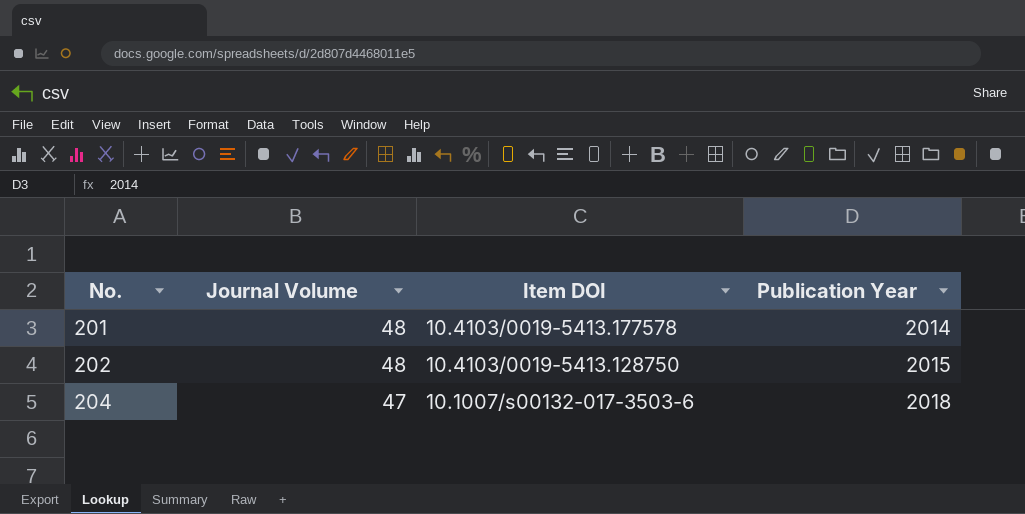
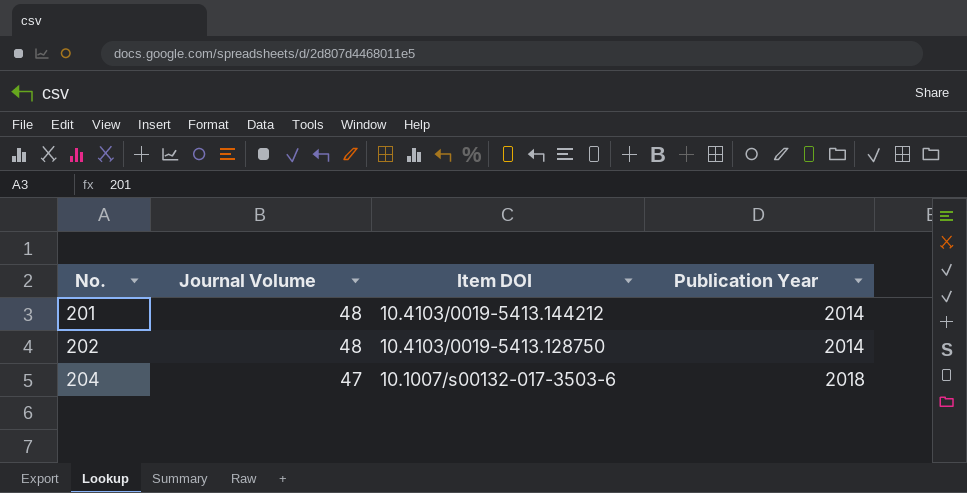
201 | Item DOI: 10.4103/0019-5413.177578 -> 10.4103/0019-5413.144212
202 | Publication Year: 2015 -> 2014

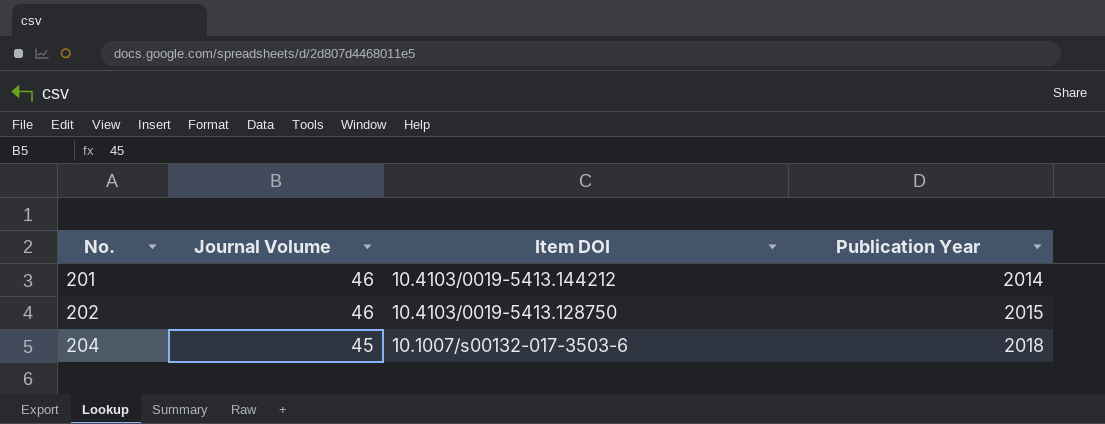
201 | Journal Volume: 48 -> 46
202 | Journal Volume: 48 -> 46
202 | Publication Year: 2014 -> 2015
204 | Journal Volume: 47 -> 45

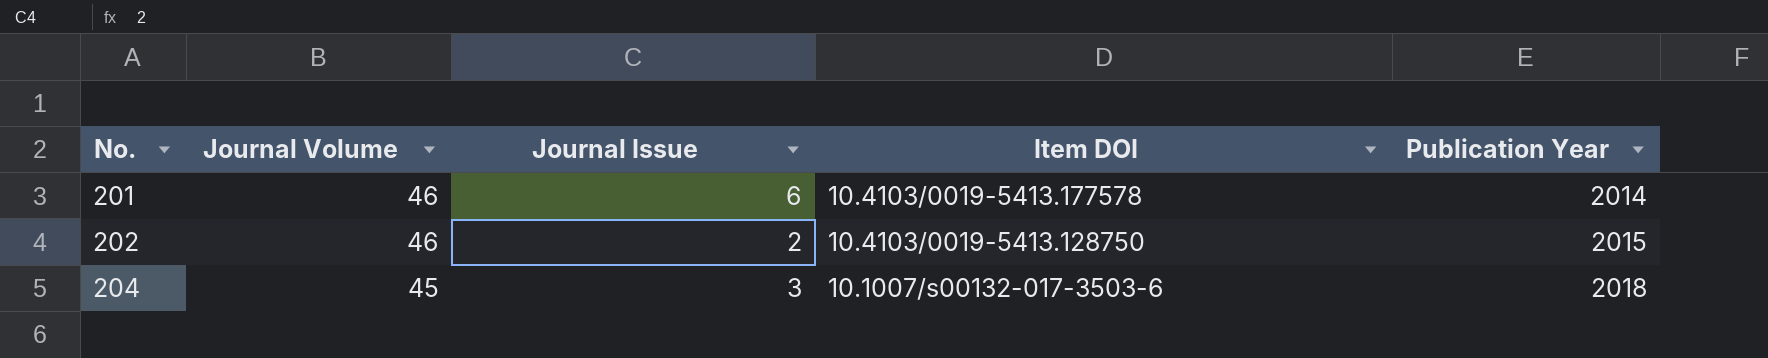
column Journal Issue | position: none -> 3
201 | Item DOI: 10.4103/0019-5413.144212 -> 10.4103/0019-5413.177578

